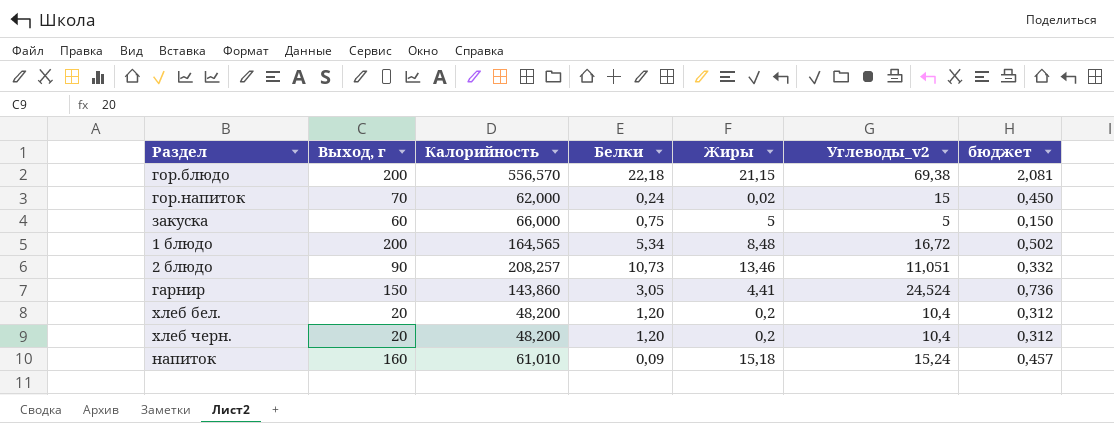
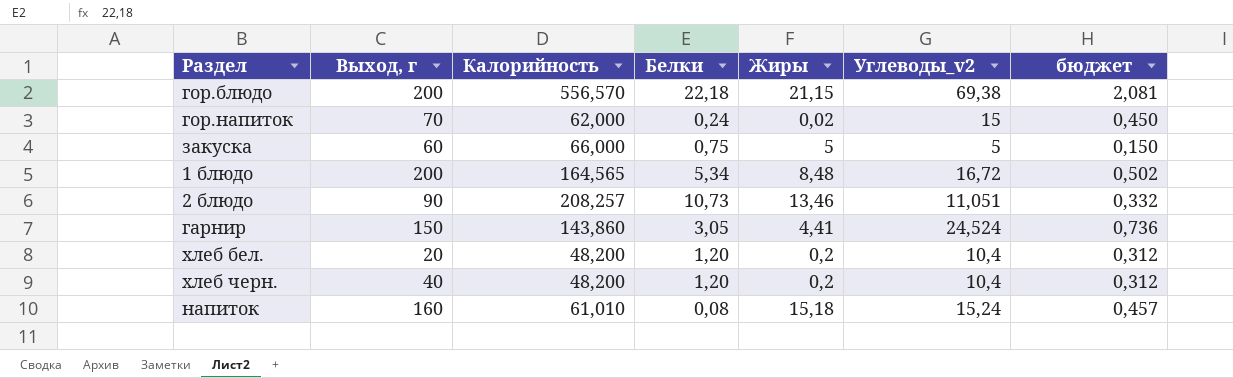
хлеб черн. | Выход, г: 20 -> 40
напиток | Белки: 0,09 -> 0,08

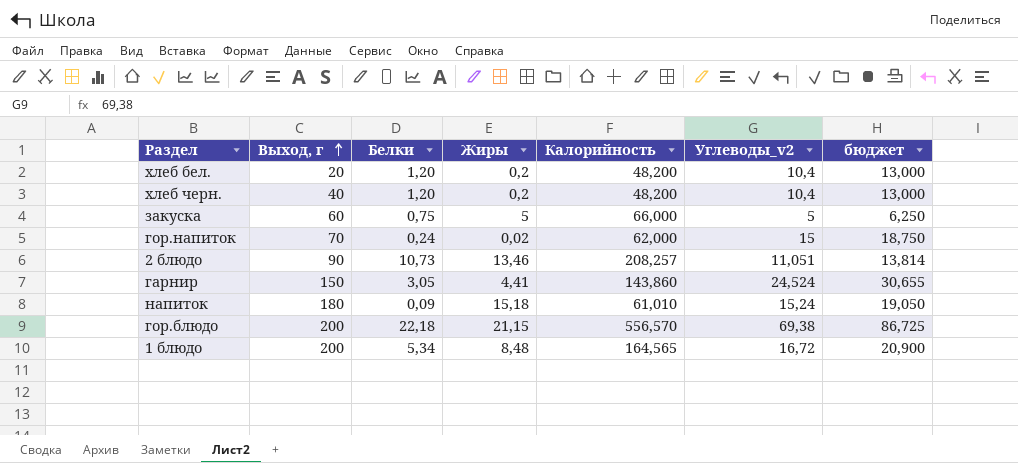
row order: none -> Выход, г ascending
column Калорийность | position: 3 -> 5
column бюджет | formula: [Углеводы_v2] * 0,03 -> [Углеводы_v2] * 1,25
напиток | Выход, г: 160 -> 180
напиток | Белки: 0,08 -> 0,09

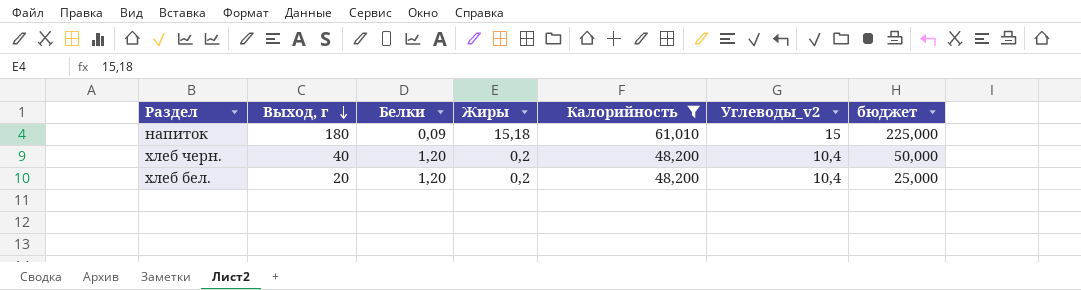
filter: none -> Калорийность <= 61,010
row order: Выход, г ascending -> Выход, г descending
column бюджет | formula: [Углеводы_v2] * 1,25 -> [Выход, г] * 1,25
напиток | Углеводы_v2: 15,24 -> 15

